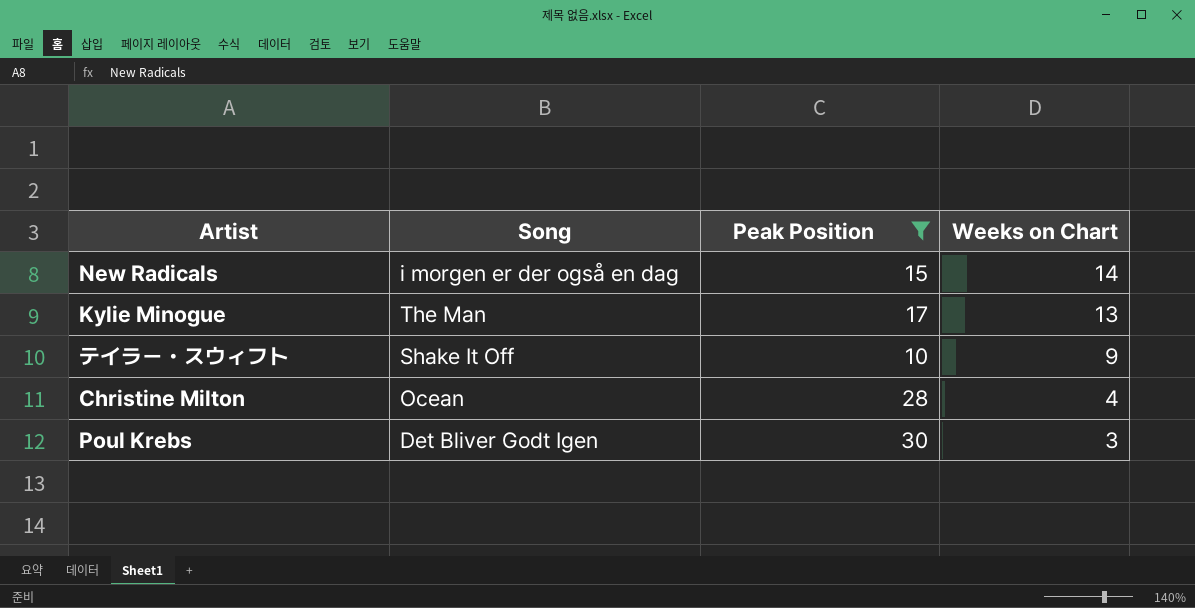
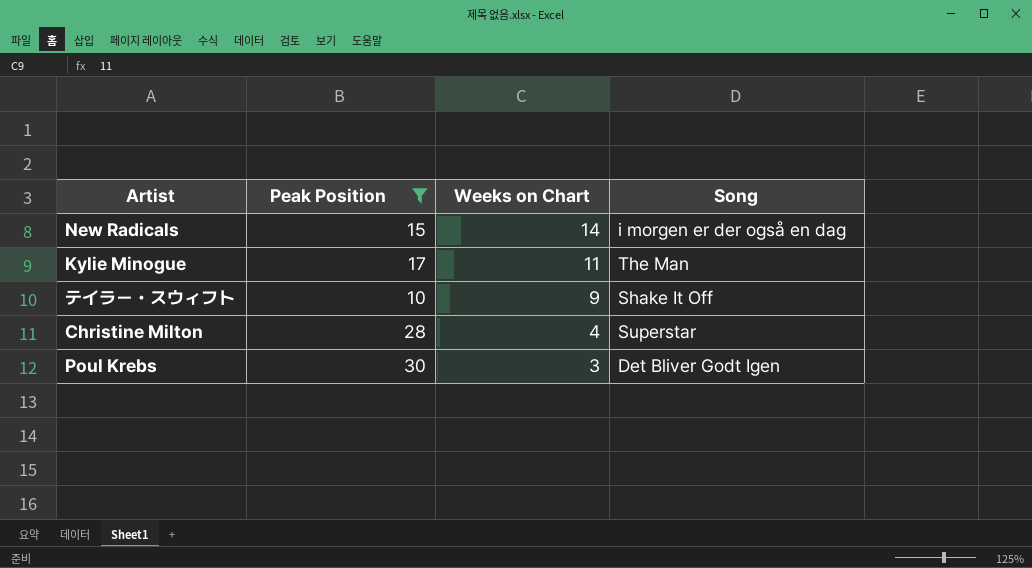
column Song | position: 2 -> 4
Kylie Minogue | Weeks on Chart: 13 -> 11
Christine Milton | Song: Ocean -> Superstar

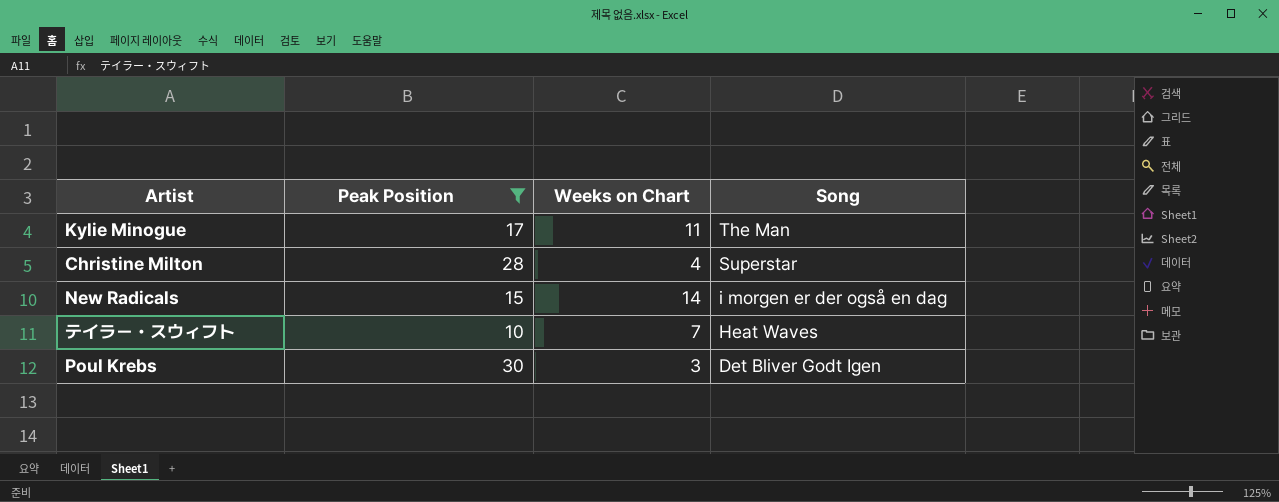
row order: Weeks on Chart descending -> Song descending
テイラー・スウィフト | Weeks on Chart: 9 -> 7
テイラー・スウィフト | Song: Shake It Off -> Heat Waves

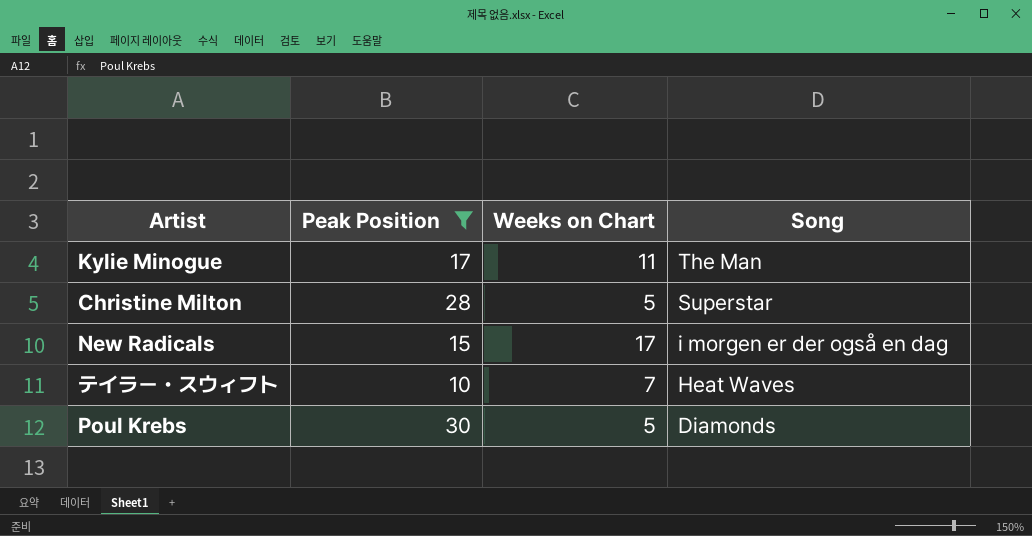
Christine Milton | Weeks on Chart: 4 -> 5
New Radicals | Weeks on Chart: 14 -> 17
Poul Krebs | Weeks on Chart: 3 -> 5
Poul Krebs | Song: Det Bliver Godt Igen -> Diamonds

